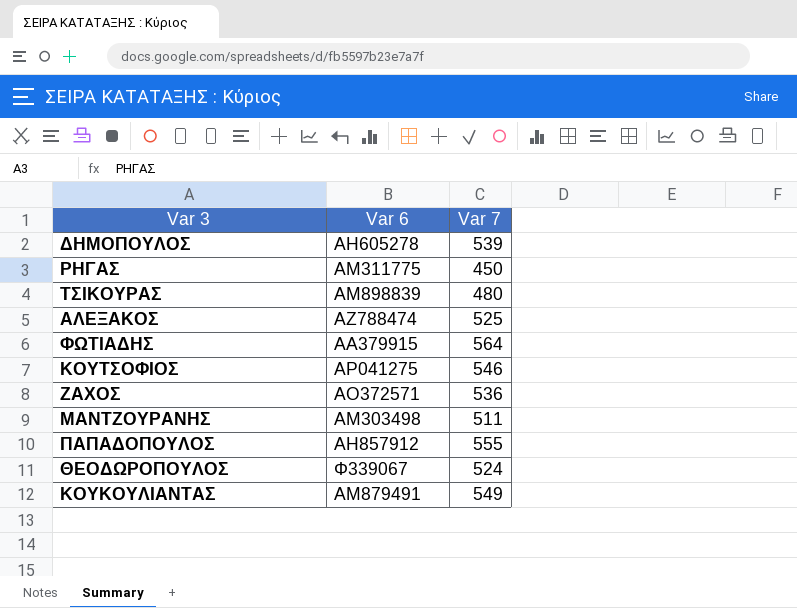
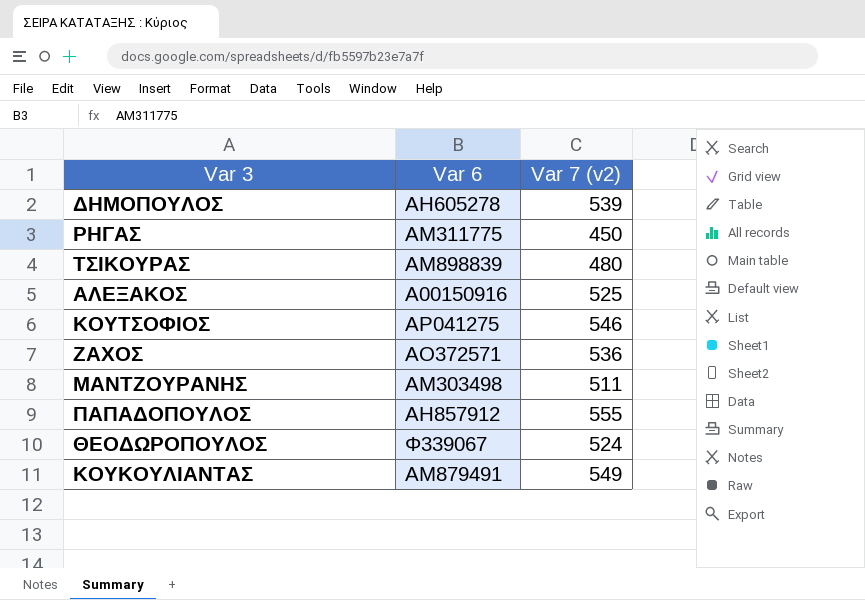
column name: Var 7 -> Var 7 (v2)
row ΦΩΤΙΑΔΗΣ: ΑΑ379915 | 564 -> none
ΑΛΕΞΑΚΟΣ | Var 6: ΑΖ788474 -> Α00150916

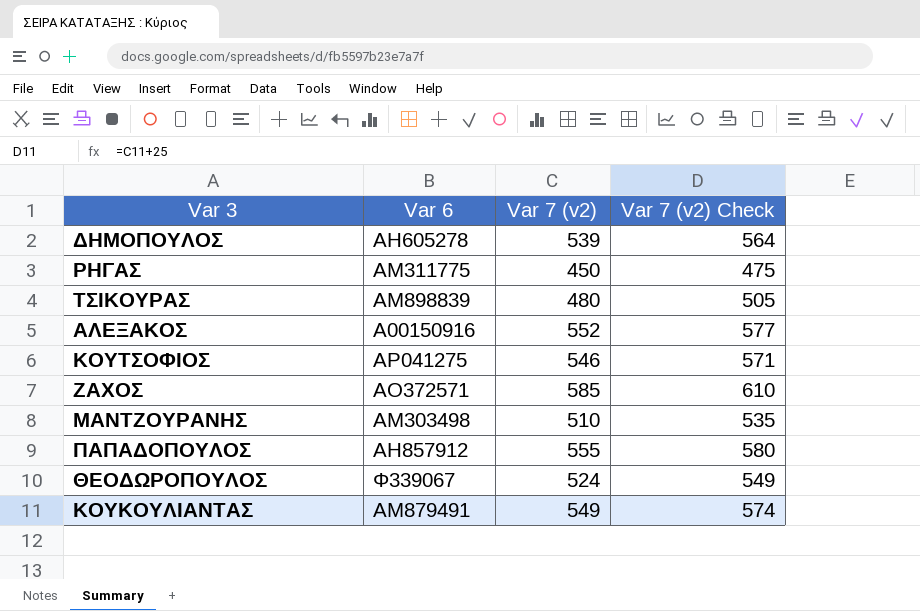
column Var 7 (v2) Check | formula: none -> [Var 7 (v2)] + 25
ΑΛΕΞΑΚΟΣ | Var 7 (v2): 525 -> 552
ΖΑΧΟΣ | Var 7 (v2): 536 -> 585
ΜΑΝΤΖΟΥΡΑΝΗΣ | Var 7 (v2): 511 -> 510

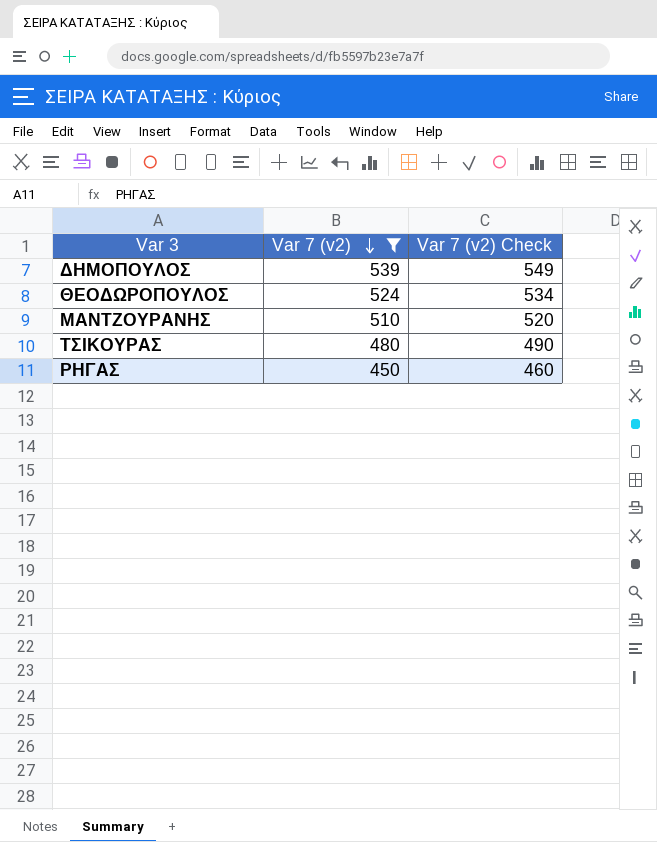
filter: none -> Var 7 (v2) <= 539
row order: none -> Var 7 (v2) descending
column Var 6 | position: 2 -> none
column Var 7 (v2) Check | formula: [Var 7 (v2)] + 25 -> [Var 7 (v2)] + 10

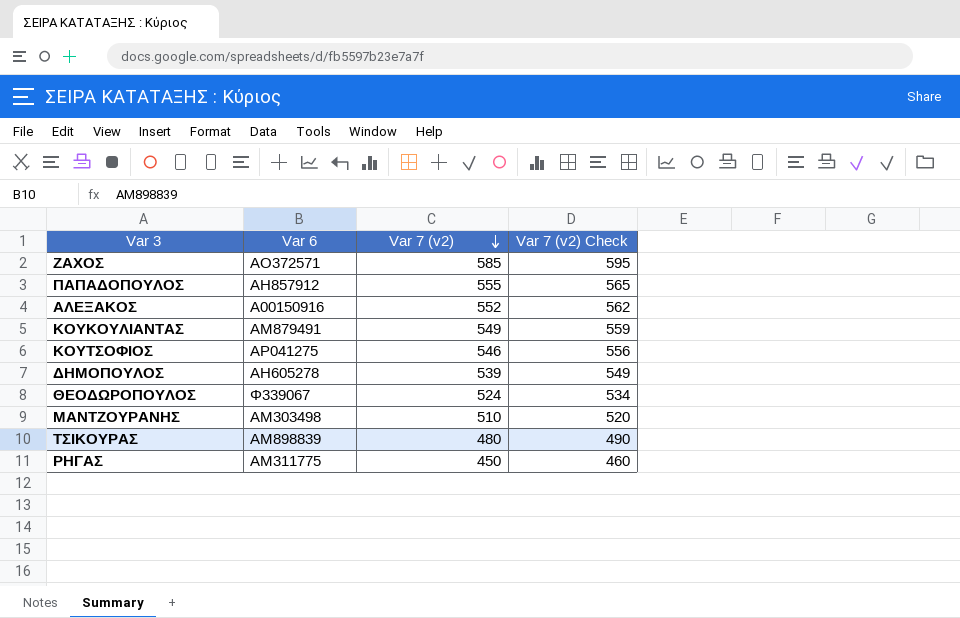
filter: Var 7 (v2) <= 539 -> none
column Var 6 | position: none -> 2

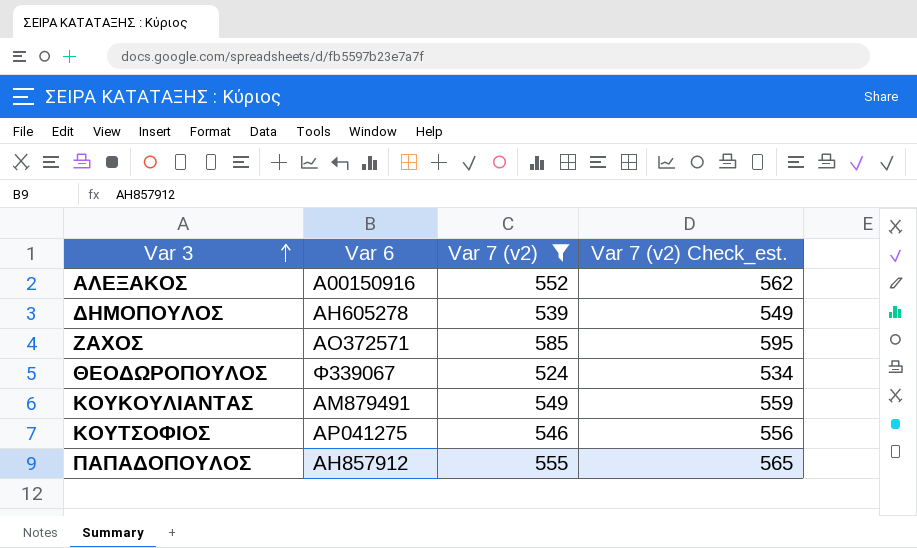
filter: none -> Var 7 (v2) >= 524
row order: Var 7 (v2) descending -> Var 3 ascending
column name: Var 7 (v2) Check -> Var 7 (v2) Check_est.

